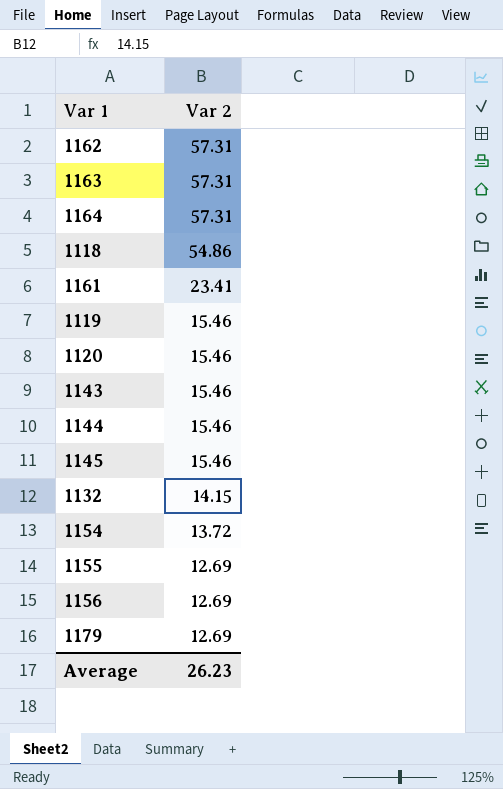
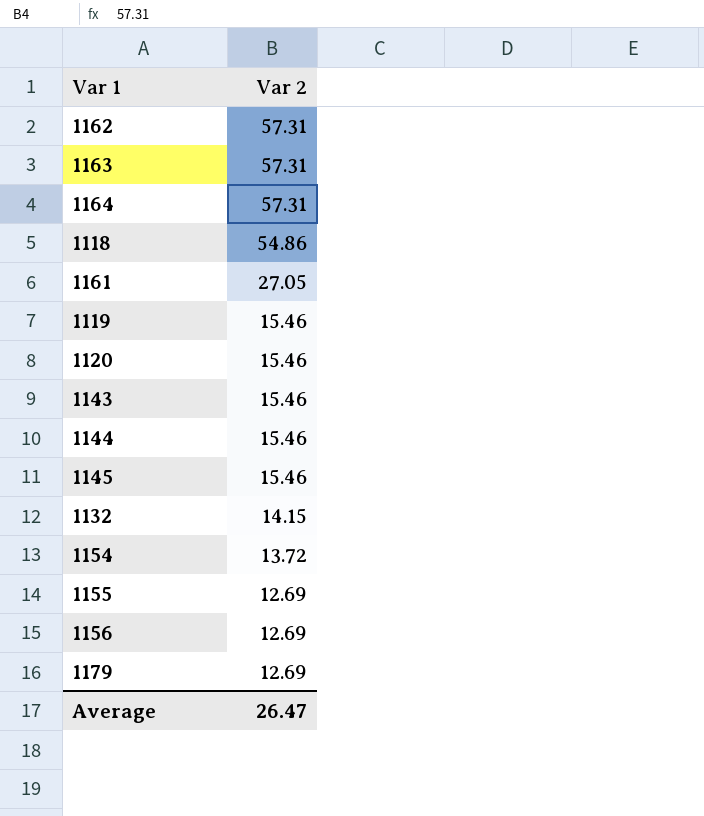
1161 | Var 2: 23.41 -> 27.05
Average | Var 2: 26.23 -> 26.47

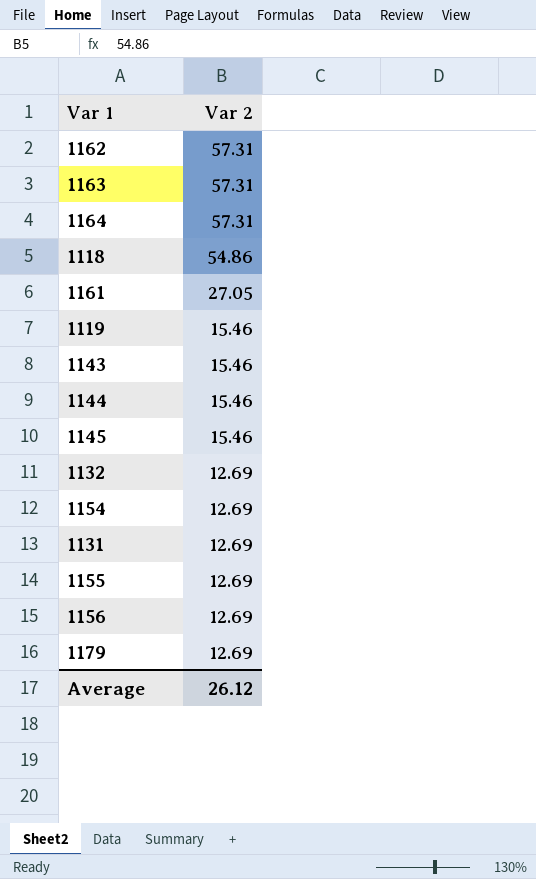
row 1120: 15.46 -> none
1132 | Var 2: 14.15 -> 12.69
1154 | Var 2: 13.72 -> 12.69
row 1131: none -> 12.69
Average | Var 2: 26.47 -> 26.12

